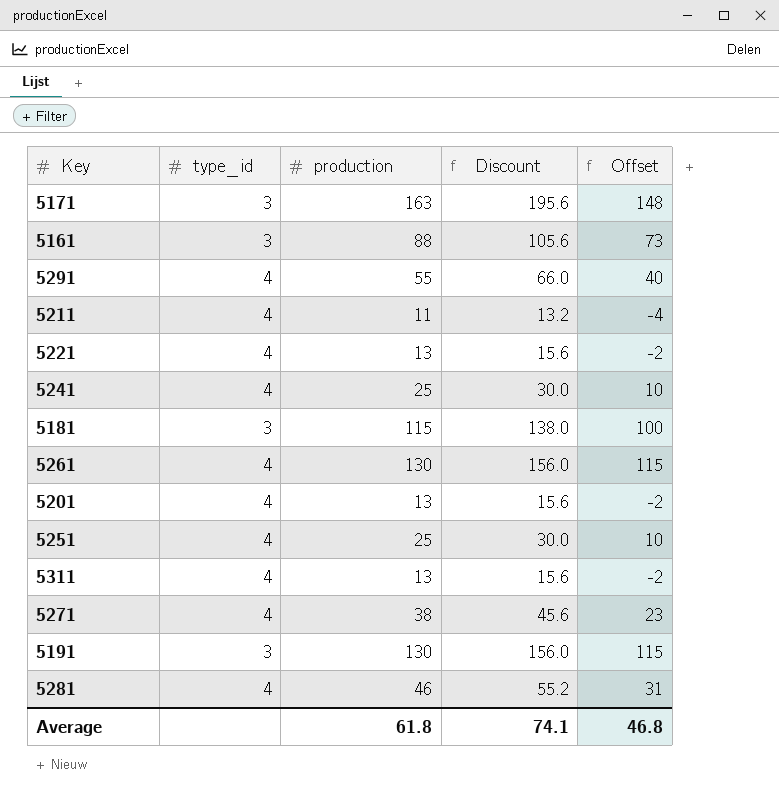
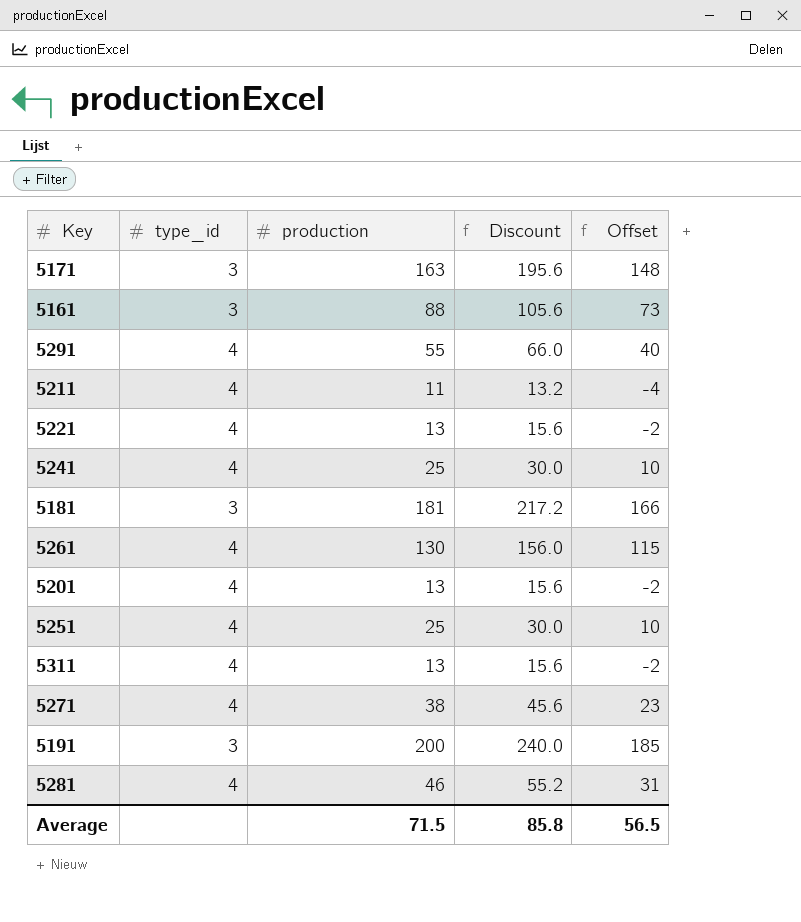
5181 | production: 115 -> 181
5181 | Discount: 138.0 -> 217.2
5181 | Offset: 100 -> 166
5191 | production: 130 -> 200
5191 | Discount: 156.0 -> 240.0
5191 | Offset: 115 -> 185
Average | production: 61.8 -> 71.5
Average | Discount: 74.1 -> 85.8
Average | Offset: 46.8 -> 56.5

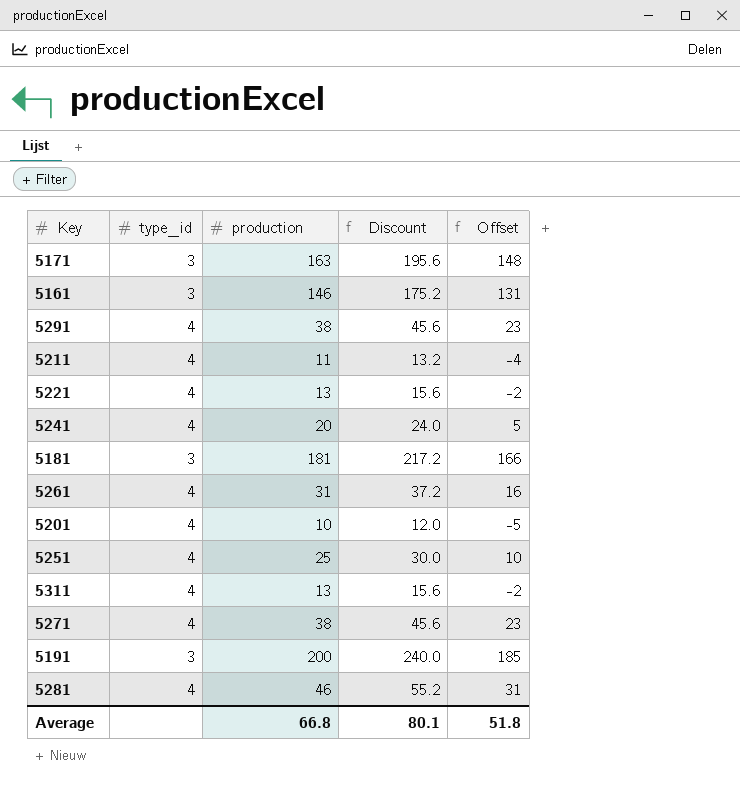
5161 | production: 88 -> 146
5161 | Discount: 105.6 -> 175.2
5161 | Offset: 73 -> 131
5291 | production: 55 -> 38
5291 | Discount: 66.0 -> 45.6
5291 | Offset: 40 -> 23
5241 | production: 25 -> 20
5241 | Discount: 30.0 -> 24.0
5241 | Offset: 10 -> 5
5261 | production: 130 -> 31
5261 | Discount: 156.0 -> 37.2
5261 | Offset: 115 -> 16
5201 | production: 13 -> 10
5201 | Discount: 15.6 -> 12.0
5201 | Offset: -2 -> -5
Average | production: 71.5 -> 66.8
Average | Discount: 85.8 -> 80.1
Average | Offset: 56.5 -> 51.8

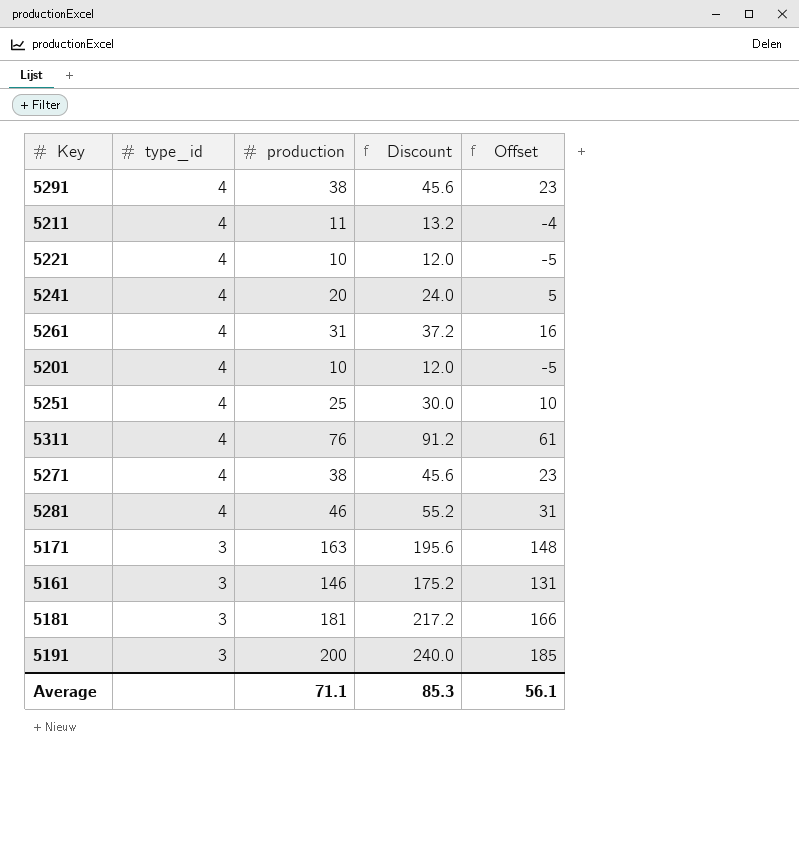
row order: none -> type_id descending
5221 | production: 13 -> 10
5221 | Discount: 15.6 -> 12.0
5221 | Offset: -2 -> -5
5311 | production: 13 -> 76
5311 | Discount: 15.6 -> 91.2
5311 | Offset: -2 -> 61
Average | production: 66.8 -> 71.1
Average | Discount: 80.1 -> 85.3
Average | Offset: 51.8 -> 56.1

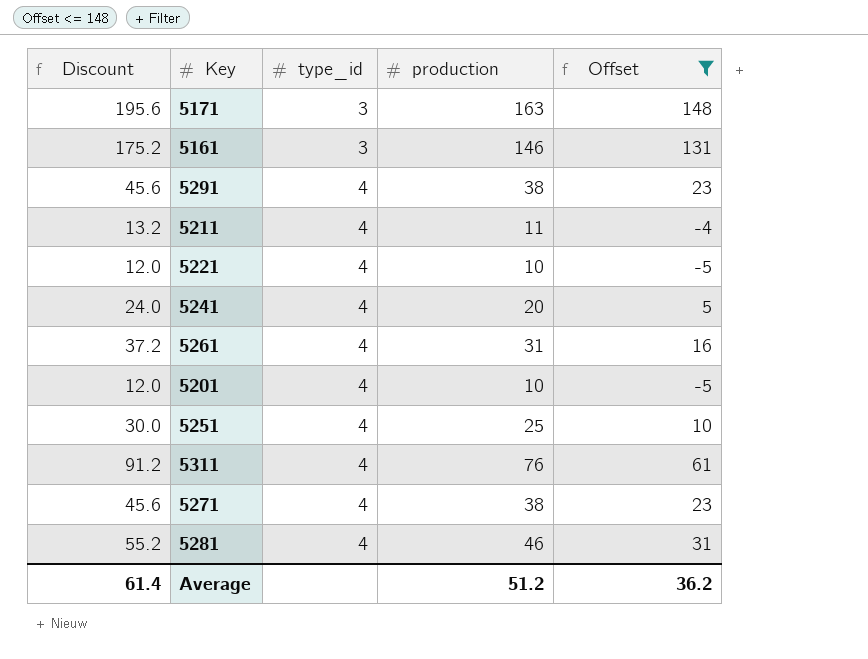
filter: none -> Offset <= 148
row order: type_id descending -> type_id ascending
column Discount | position: 4 -> 1
Average | Discount: 85.3 -> 61.4
Average | production: 71.1 -> 51.2
Average | Offset: 56.1 -> 36.2

